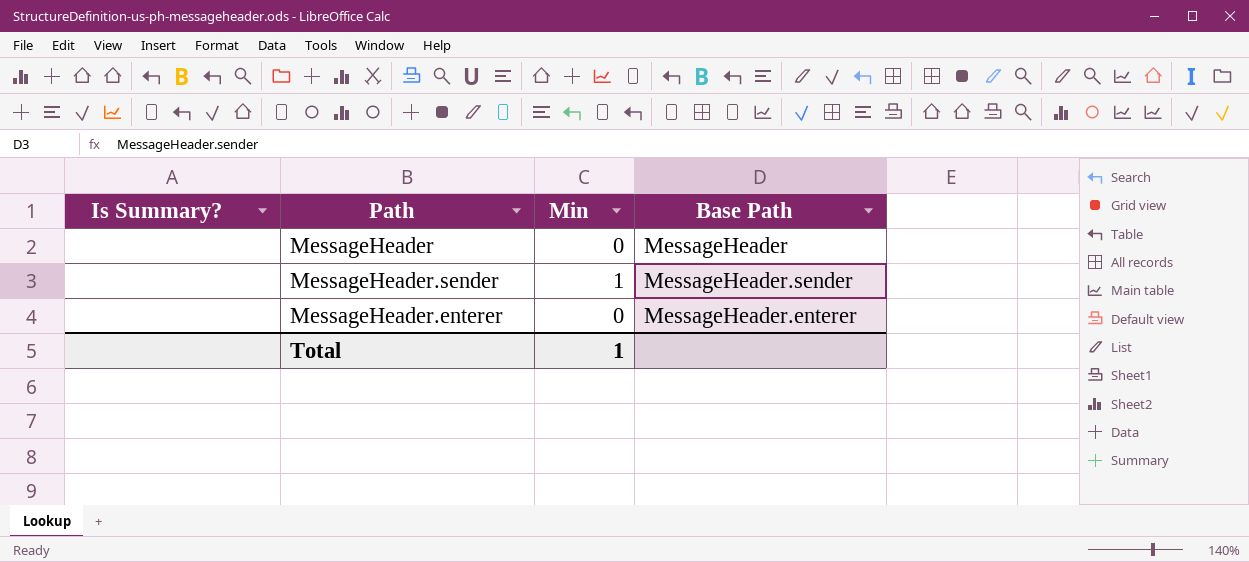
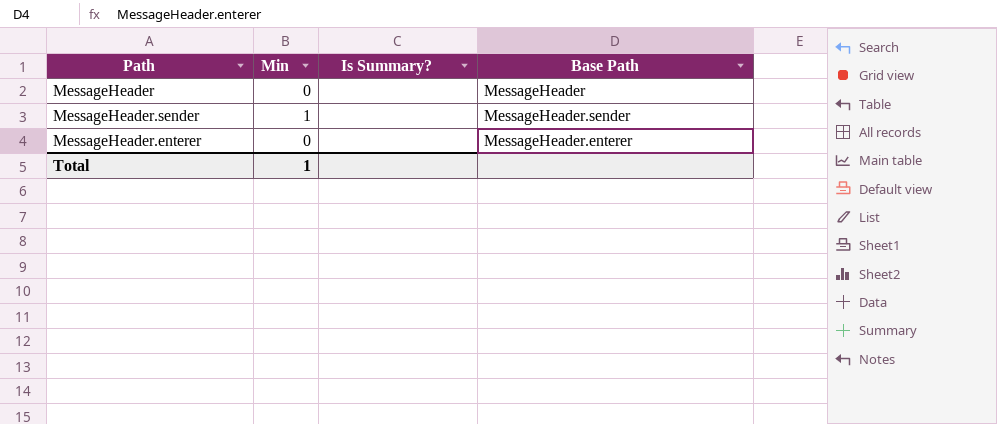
column Is Summary? | position: 1 -> 3

